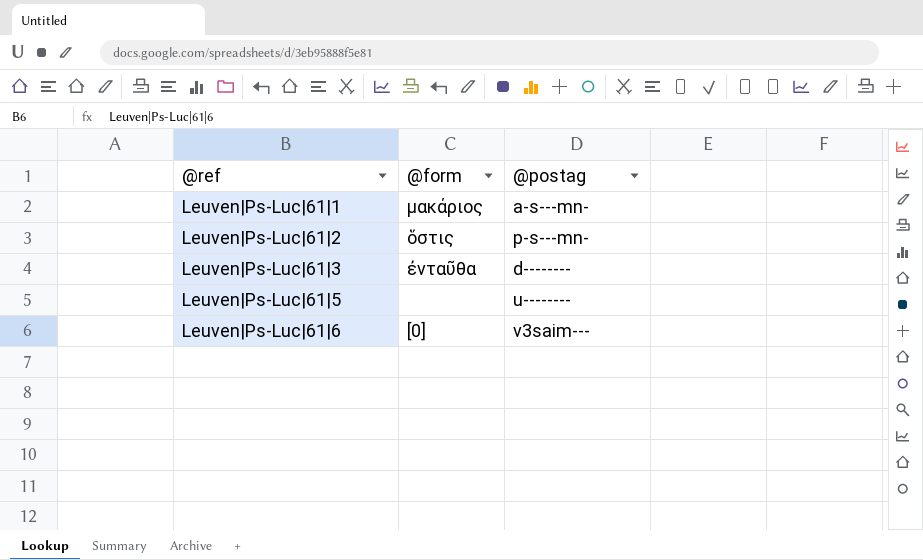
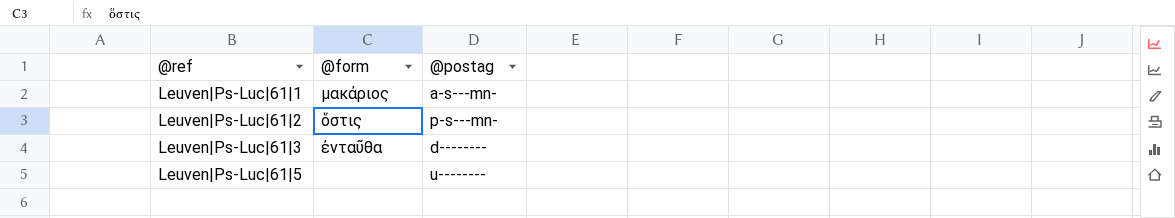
row Leuven|Ps-Luc|61|6: [0] | v3saim--- -> none

